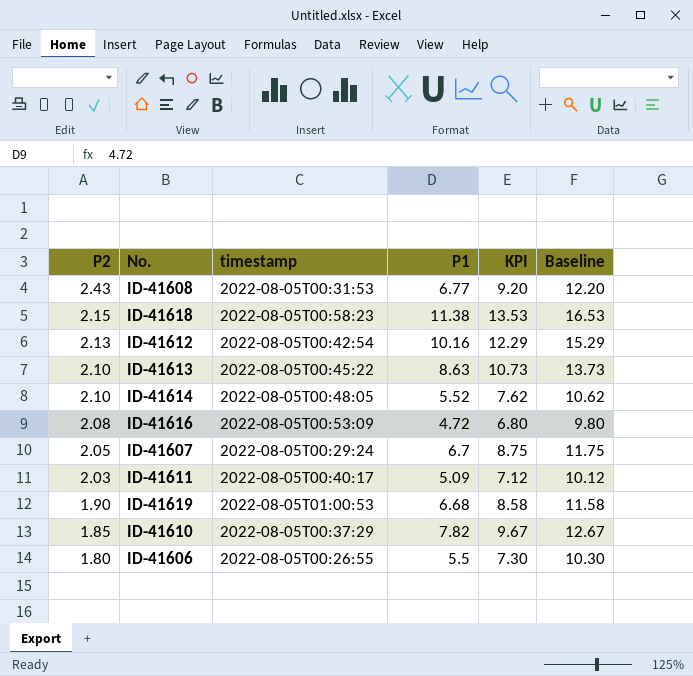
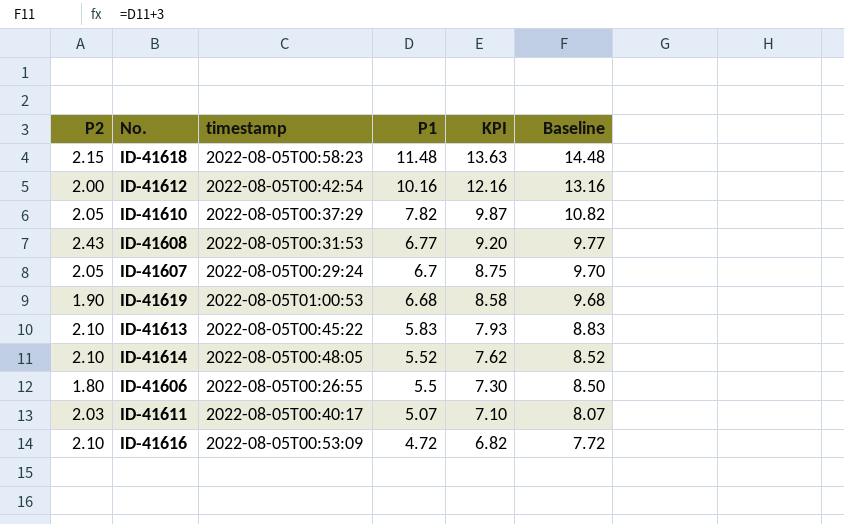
row order: P2 descending -> P1 descending
column Baseline | formula: [KPI] + 3 -> [P1] + 3
ID-41618 | P1: 11.38 -> 11.48
ID-41618 | KPI: 13.53 -> 13.63
ID-41612 | P2: 2.13 -> 2.00
ID-41612 | KPI: 12.29 -> 12.16
ID-41610 | P2: 1.85 -> 2.05
ID-41610 | KPI: 9.67 -> 9.87
ID-41613 | P1: 8.63 -> 5.83
ID-41613 | KPI: 10.73 -> 7.93
ID-41611 | P1: 5.09 -> 5.07
ID-41611 | KPI: 7.12 -> 7.10
ID-41616 | P2: 2.08 -> 2.10
ID-41616 | KPI: 6.80 -> 6.82

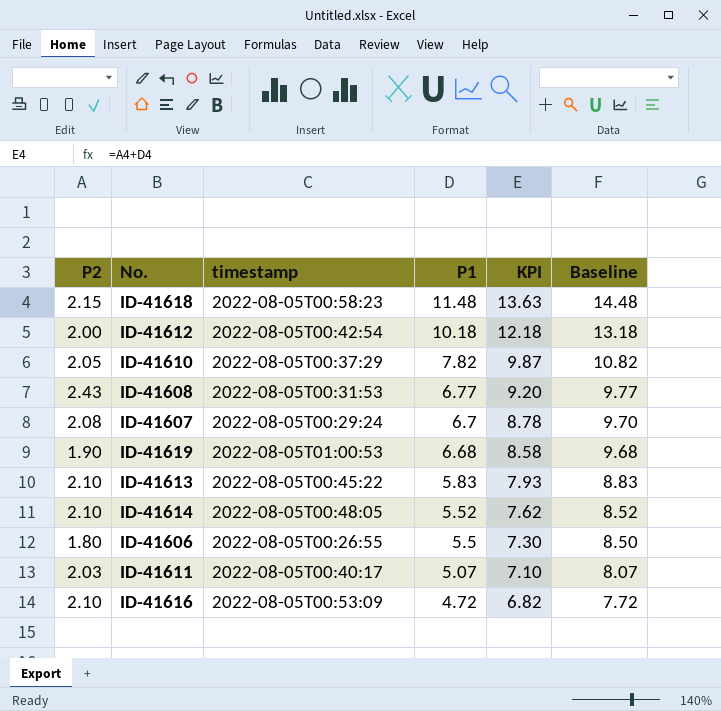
ID-41612 | P1: 10.16 -> 10.18
ID-41612 | KPI: 12.16 -> 12.18
ID-41612 | Baseline: 13.16 -> 13.18
ID-41607 | P2: 2.05 -> 2.08
ID-41607 | KPI: 8.75 -> 8.78

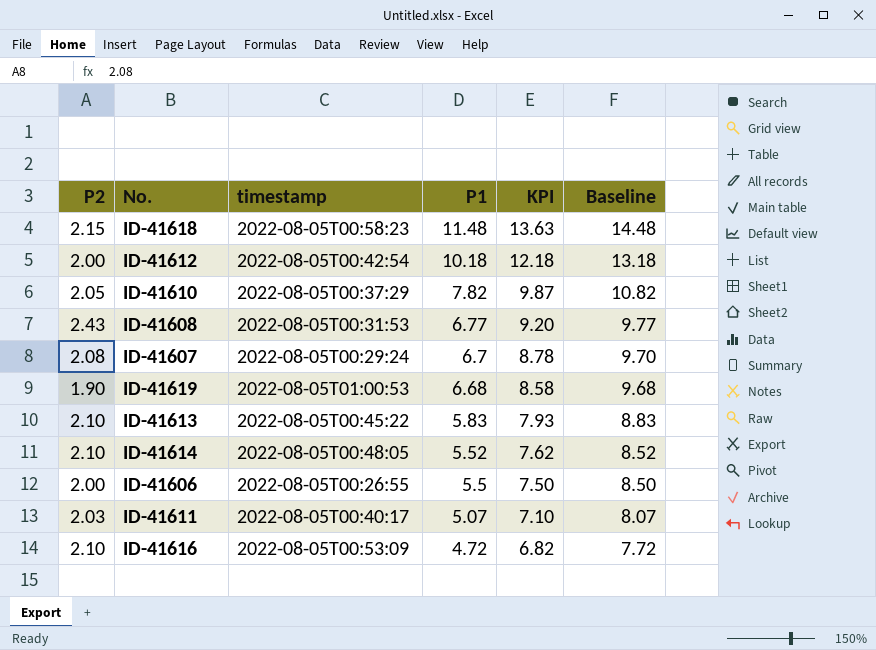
ID-41606 | P2: 1.80 -> 2.00
ID-41606 | KPI: 7.30 -> 7.50

